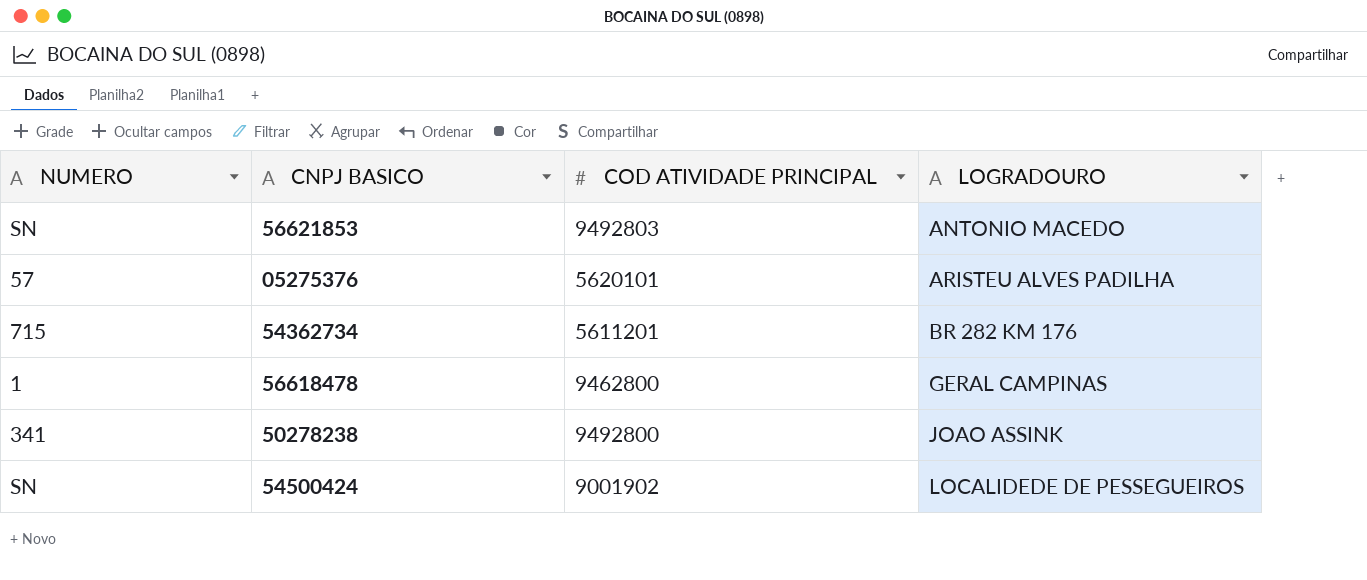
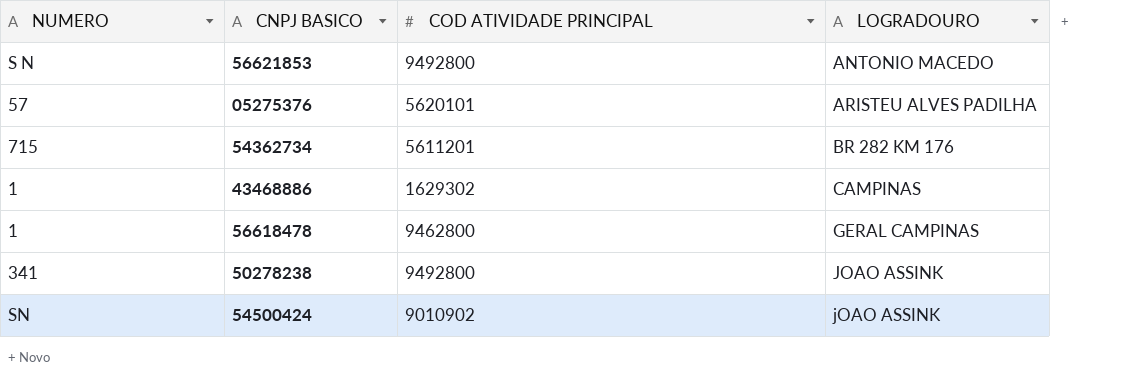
56621853 | NUMERO: SN -> S N
56621853 | COD ATIVIDADE PRINCIPAL: 9492803 -> 9492800
row 43468886: none -> 1 | 1629302 | CAMPINAS
54500424 | COD ATIVIDADE PRINCIPAL: 9001902 -> 9010902
54500424 | LOGRADOURO: LOCALIDEDE DE PESSEGUEIROS -> jOAO ASSINK

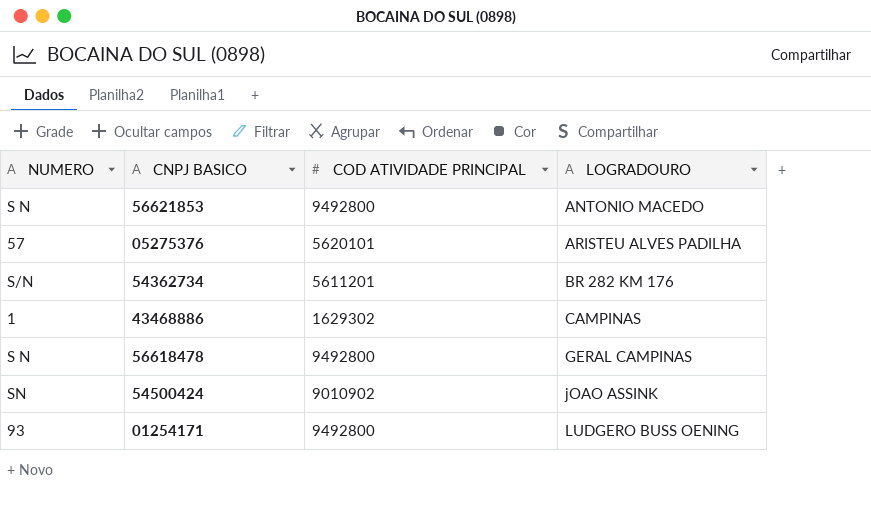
row 50278238: 341 | 9492800 | JOAO ASSINK -> none
54362734 | NUMERO: 715 -> S/N
56618478 | NUMERO: 1 -> S N
56618478 | COD ATIVIDADE PRINCIPAL: 9462800 -> 9492800
row 01254171: none -> 93 | 9492800 | LUDGERO BUSS OENING

